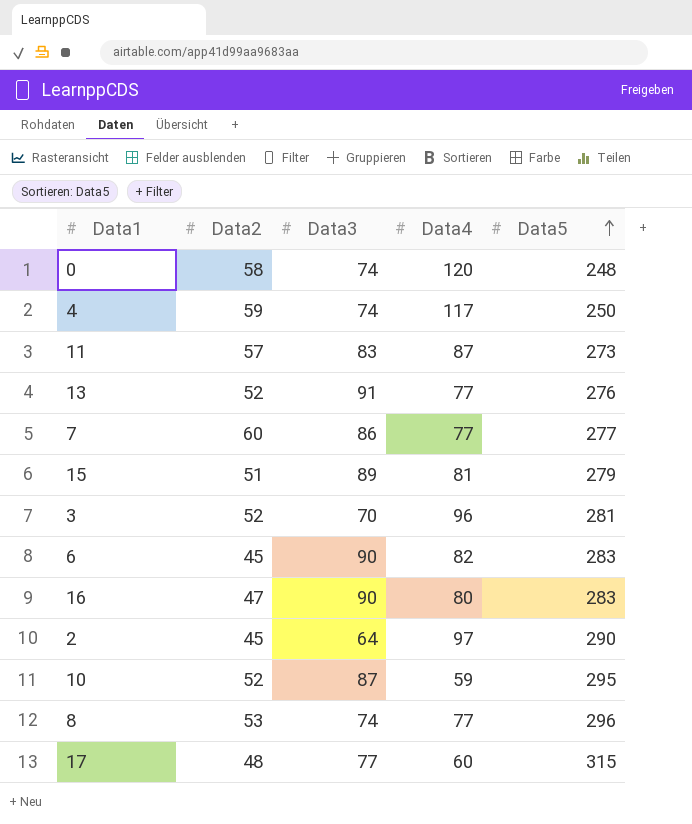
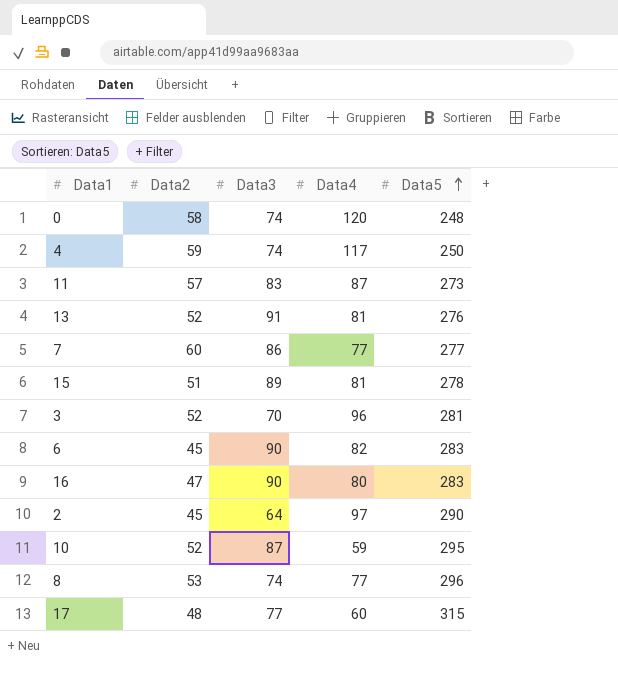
13 | Data4: 77 -> 81
15 | Data5: 279 -> 278

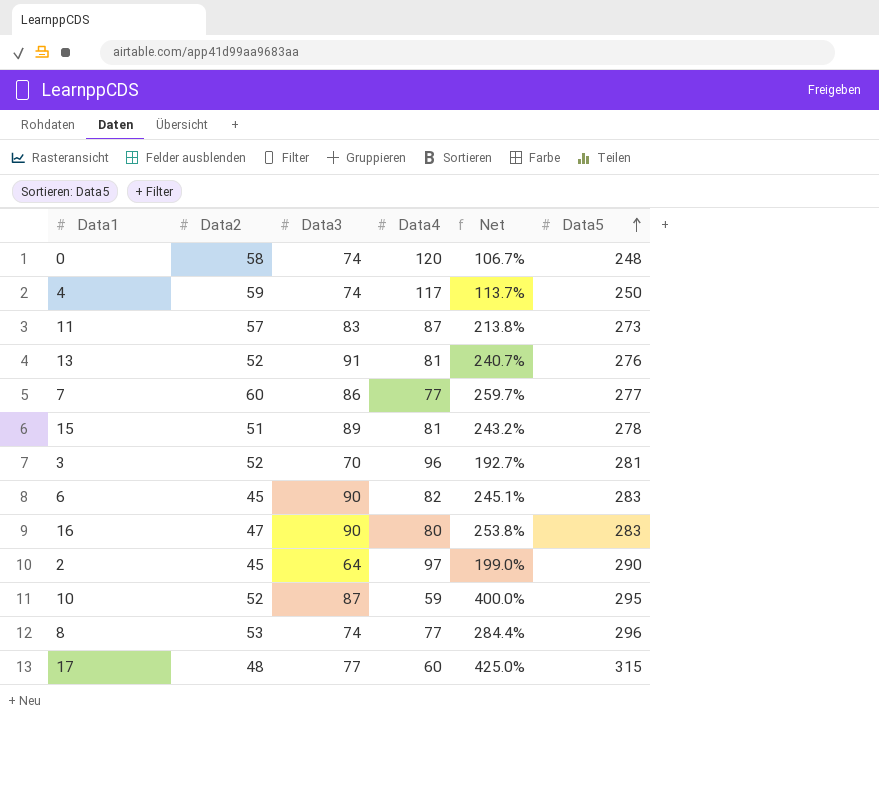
column Net | formula: none -> ([Data5] - [Data4]) / [Data4]

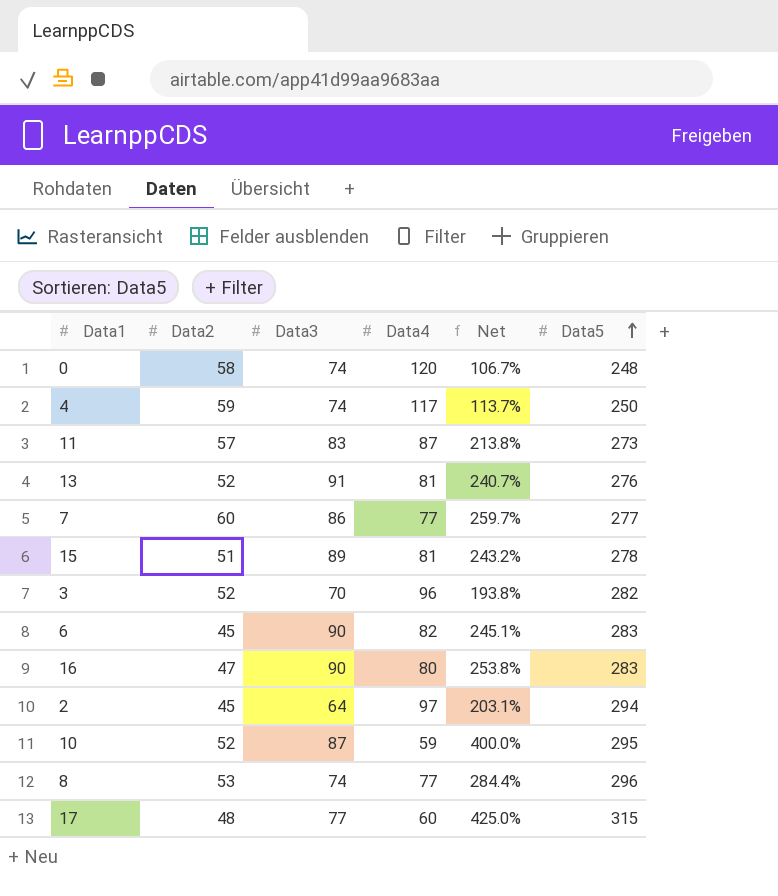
3 | Net: 192.7% -> 193.8%
3 | Data5: 281 -> 282
2 | Net: 199.0% -> 203.1%
2 | Data5: 290 -> 294

